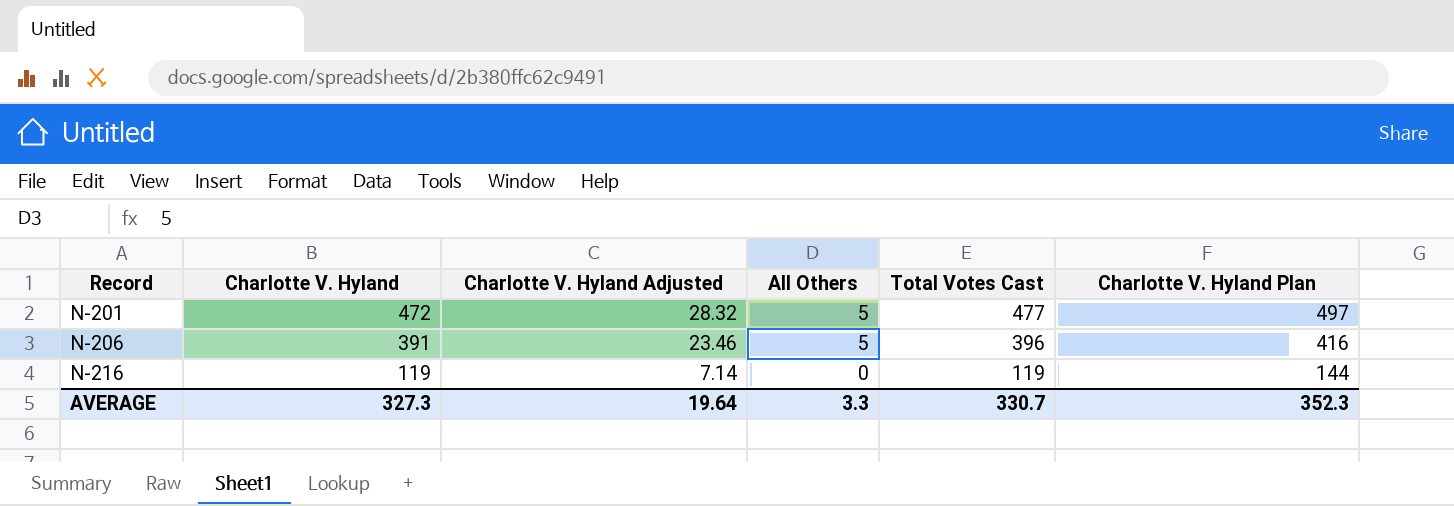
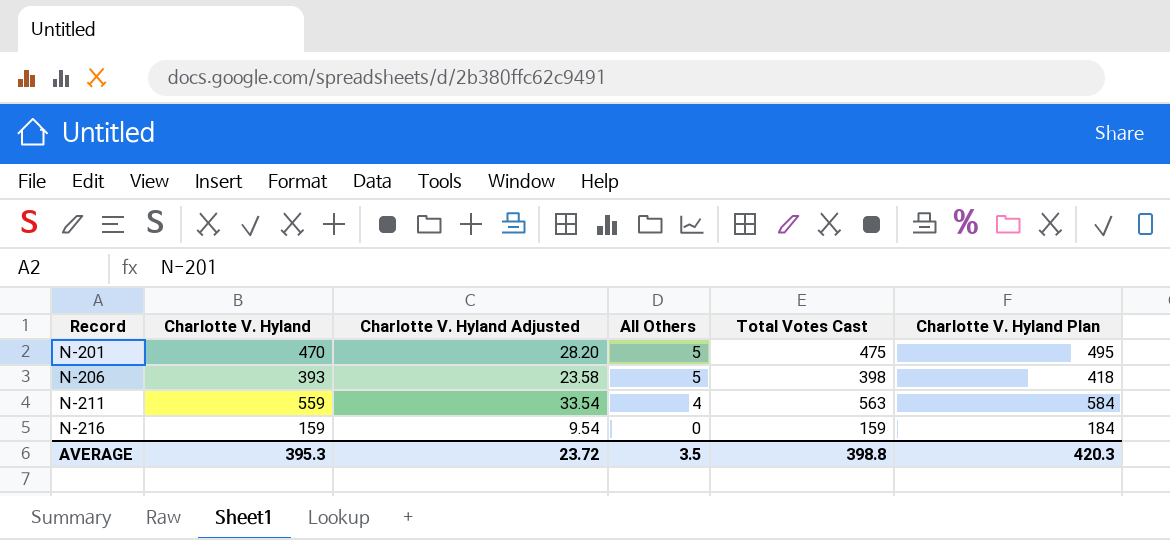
N-201 | Charlotte V. Hyland: 472 -> 470
N-201 | Charlotte V. Hyland Adjusted: 28.32 -> 28.20
N-201 | Total Votes Cast: 477 -> 475
N-201 | Charlotte V. Hyland Plan: 497 -> 495
N-206 | Charlotte V. Hyland: 391 -> 393
N-206 | Charlotte V. Hyland Adjusted: 23.46 -> 23.58
N-206 | Total Votes Cast: 396 -> 398
N-206 | Charlotte V. Hyland Plan: 416 -> 418
row N-211: none -> 559 | 33.54 | 4 | 563 | 584
N-216 | Charlotte V. Hyland: 119 -> 159
N-216 | Charlotte V. Hyland Adjusted: 7.14 -> 9.54
N-216 | Total Votes Cast: 119 -> 159
N-216 | Charlotte V. Hyland Plan: 144 -> 184
AVERAGE | Charlotte V. Hyland: 327.3 -> 395.3
AVERAGE | Charlotte V. Hyland Adjusted: 19.64 -> 23.72
AVERAGE | All Others: 3.3 -> 3.5
AVERAGE | Total Votes Cast: 330.7 -> 398.8
AVERAGE | Charlotte V. Hyland Plan: 352.3 -> 420.3

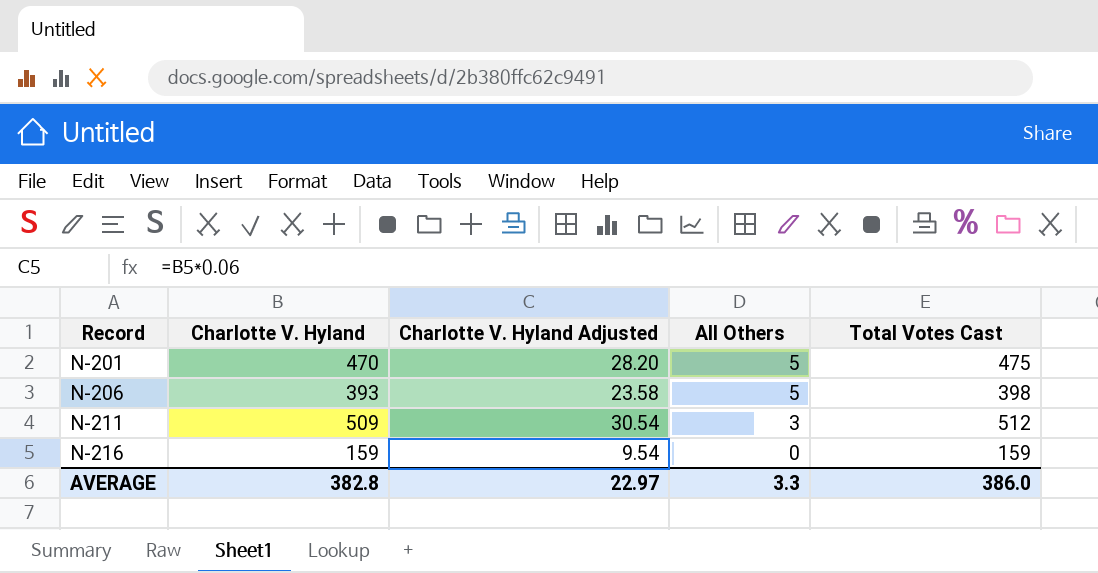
column Charlotte V. Hyland Plan | formula: [Charlotte V. Hyland] + 25 -> none
N-211 | Charlotte V. Hyland: 559 -> 509
N-211 | Charlotte V. Hyland Adjusted: 33.54 -> 30.54
N-211 | All Others: 4 -> 3
N-211 | Total Votes Cast: 563 -> 512
AVERAGE | Charlotte V. Hyland: 395.3 -> 382.8
AVERAGE | Charlotte V. Hyland Adjusted: 23.72 -> 22.97
AVERAGE | All Others: 3.5 -> 3.3
AVERAGE | Total Votes Cast: 398.8 -> 386.0

